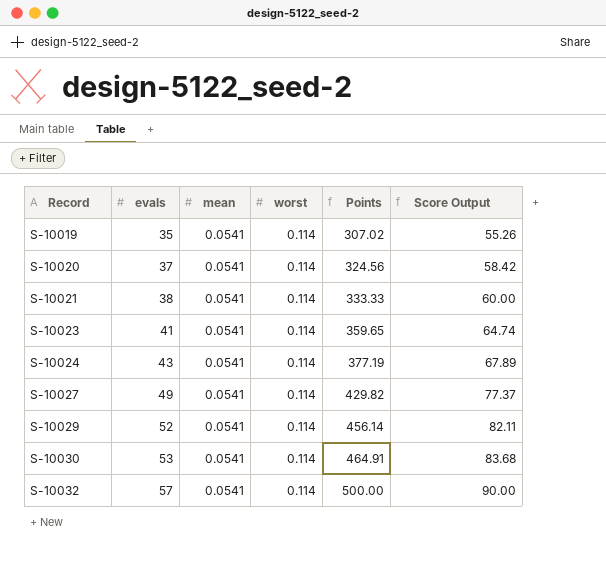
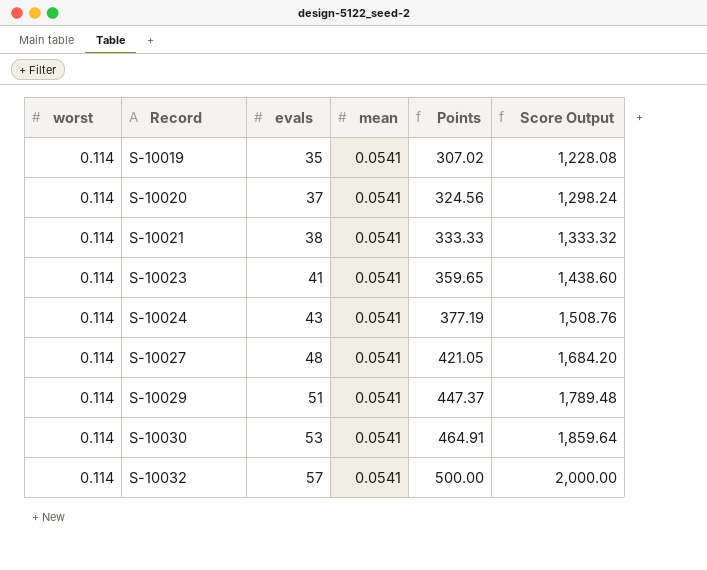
column worst | position: 4 -> 1
column Score Output | formula: [Points] * 0.18 -> [Points] * 4
S-10027 | evals: 49 -> 48
S-10027 | Points: 429.82 -> 421.05
S-10029 | evals: 52 -> 51
S-10029 | Points: 456.14 -> 447.37

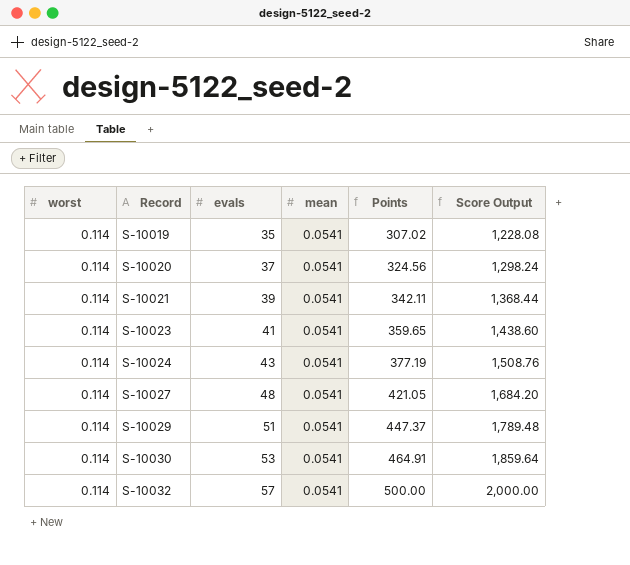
S-10021 | evals: 38 -> 39
S-10021 | Points: 333.33 -> 342.11
S-10021 | Score Output: 1,333.32 -> 1,368.44

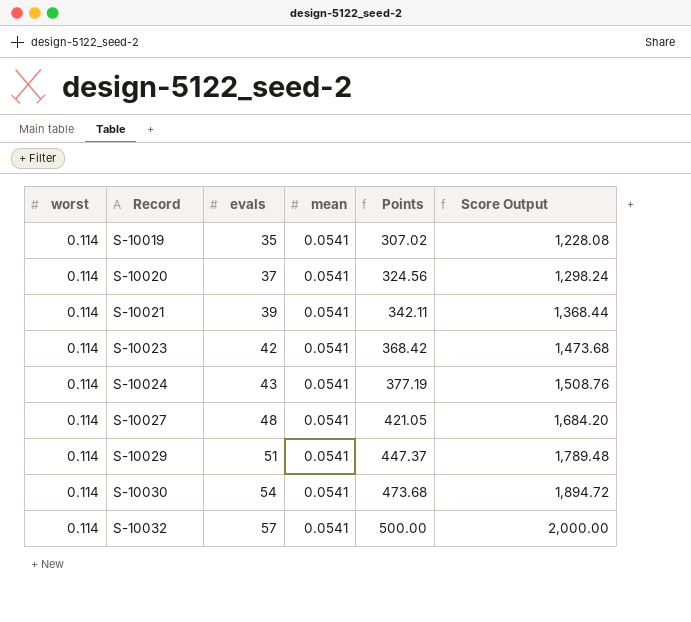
S-10023 | evals: 41 -> 42
S-10023 | Points: 359.65 -> 368.42
S-10023 | Score Output: 1,438.60 -> 1,473.68
S-10030 | evals: 53 -> 54
S-10030 | Points: 464.91 -> 473.68
S-10030 | Score Output: 1,859.64 -> 1,894.72

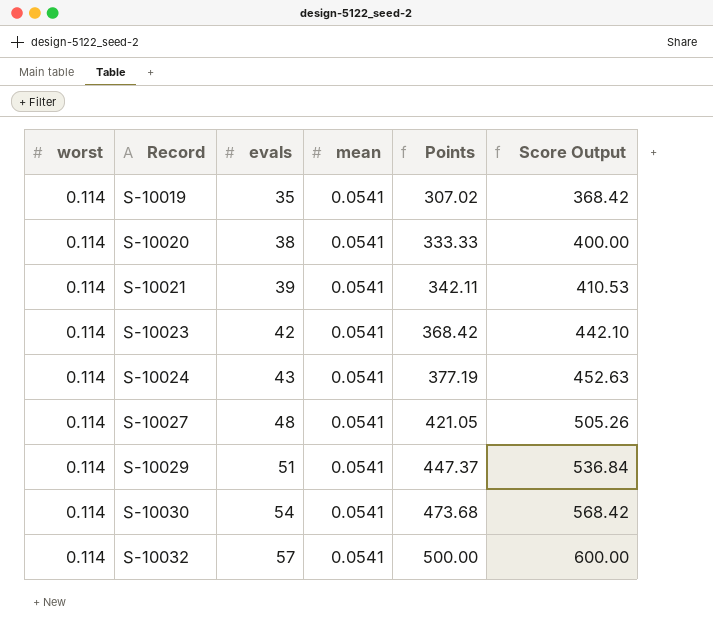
column Score Output | formula: [Points] * 4 -> [Points] * 1.2
S-10020 | evals: 37 -> 38
S-10020 | Points: 324.56 -> 333.33

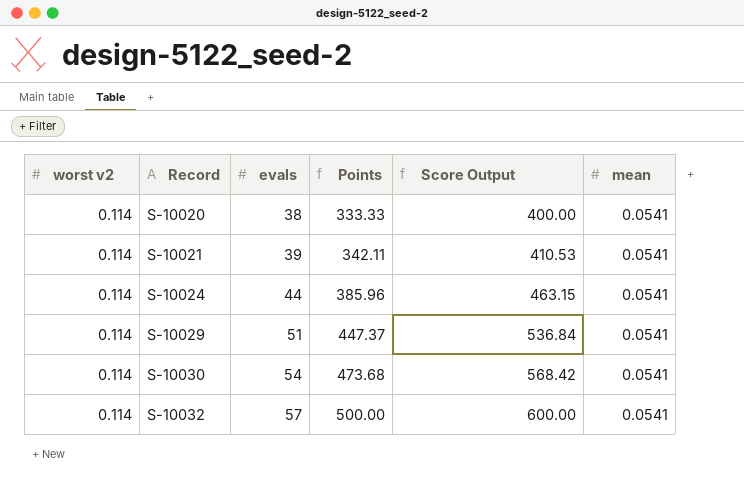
column name: worst -> worst v2
column mean | position: 4 -> 6
row S-10019: 0.114 | 35 | 0.0541 | 307.02 | 368.42 -> none
row S-10023: 0.114 | 42 | 0.0541 | 368.42 | 442.10 -> none
row S-10027: 0.114 | 48 | 0.0541 | 421.05 | 505.26 -> none
S-10024 | evals: 43 -> 44
S-10024 | Points: 377.19 -> 385.96
S-10024 | Score Output: 452.63 -> 463.15

